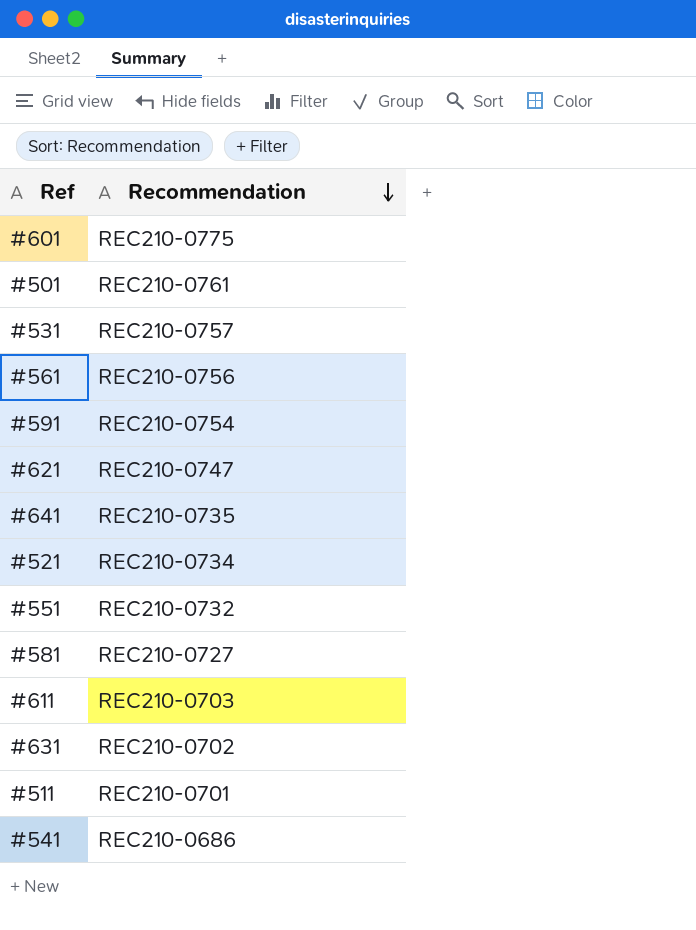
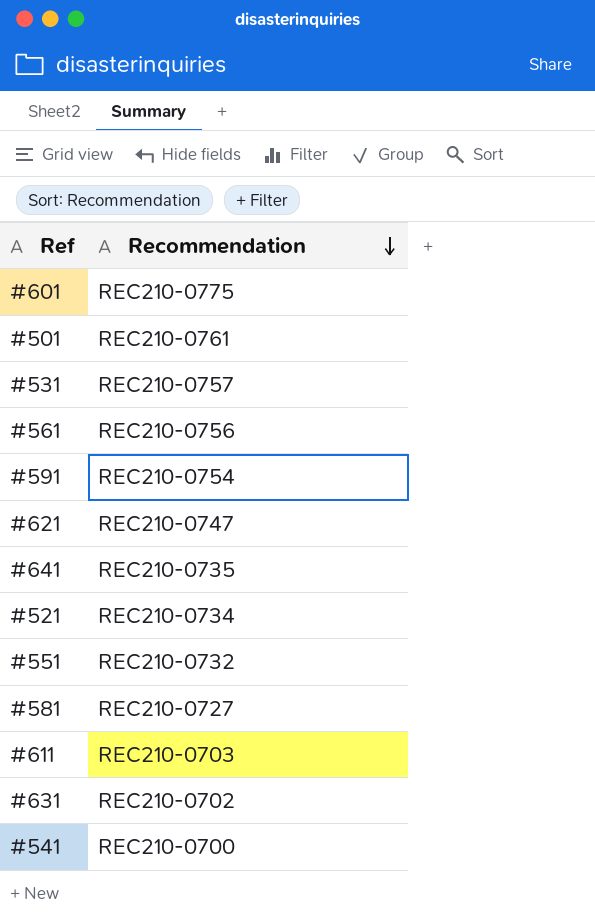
row #511: REC210-0701 -> none
#541 | Recommendation: REC210-0686 -> REC210-0700

